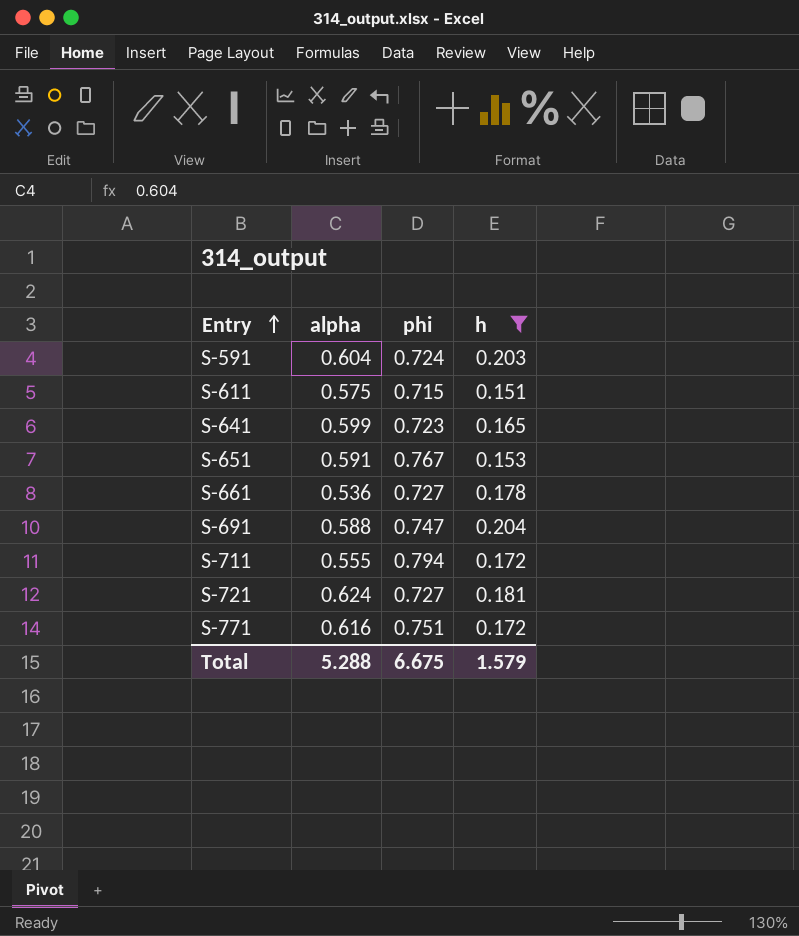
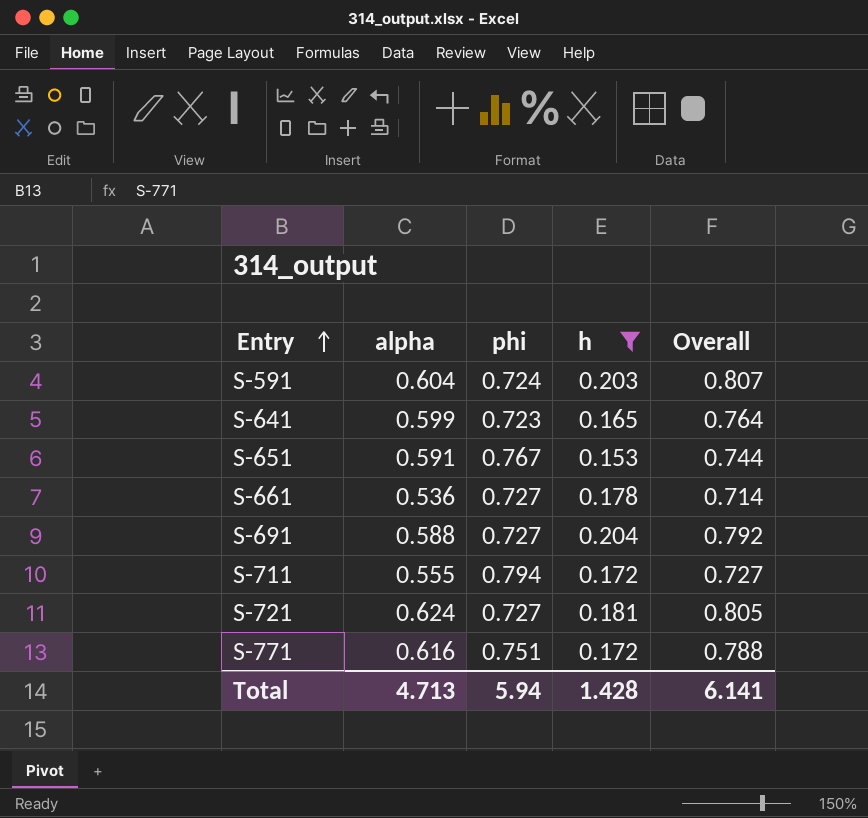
column Overall | formula: none -> [alpha] + [h]
row S-611: 0.575 | 0.715 | 0.151 -> none
S-691 | phi: 0.747 -> 0.727
Total | alpha: 5.288 -> 4.713
Total | phi: 6.675 -> 5.94
Total | h: 1.579 -> 1.428

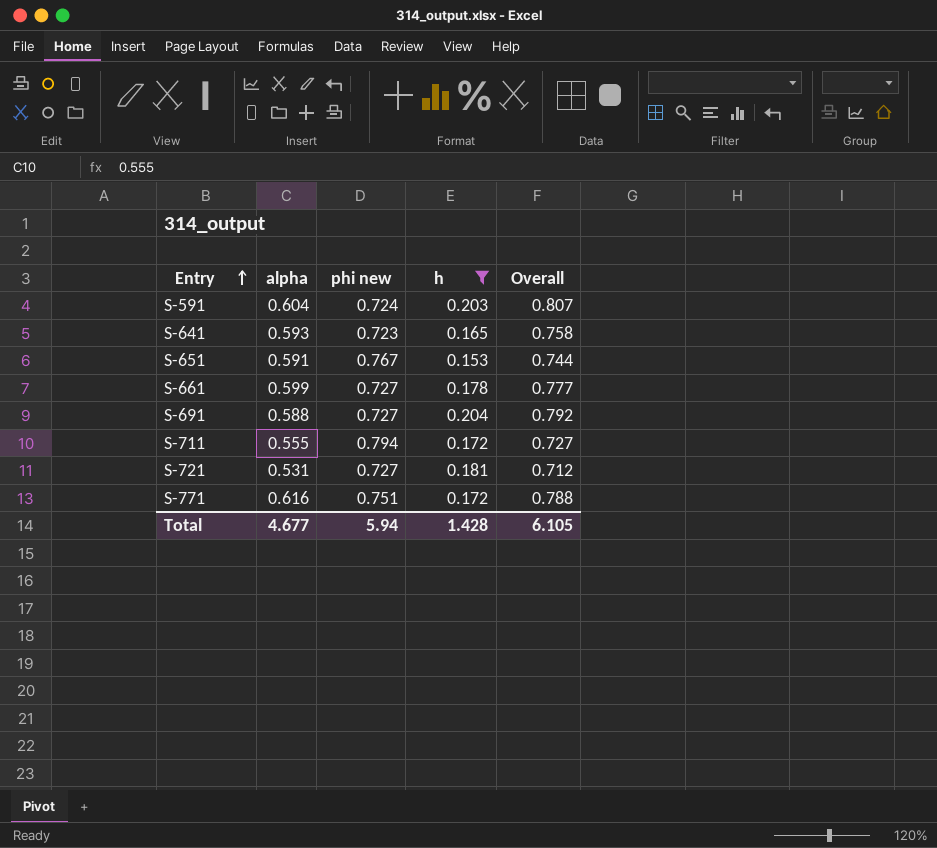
column name: phi -> phi new
S-641 | alpha: 0.599 -> 0.593
S-641 | Overall: 0.764 -> 0.758
S-661 | alpha: 0.536 -> 0.599
S-661 | Overall: 0.714 -> 0.777
S-721 | alpha: 0.624 -> 0.531
S-721 | Overall: 0.805 -> 0.712
Total | alpha: 4.713 -> 4.677
Total | Overall: 6.141 -> 6.105

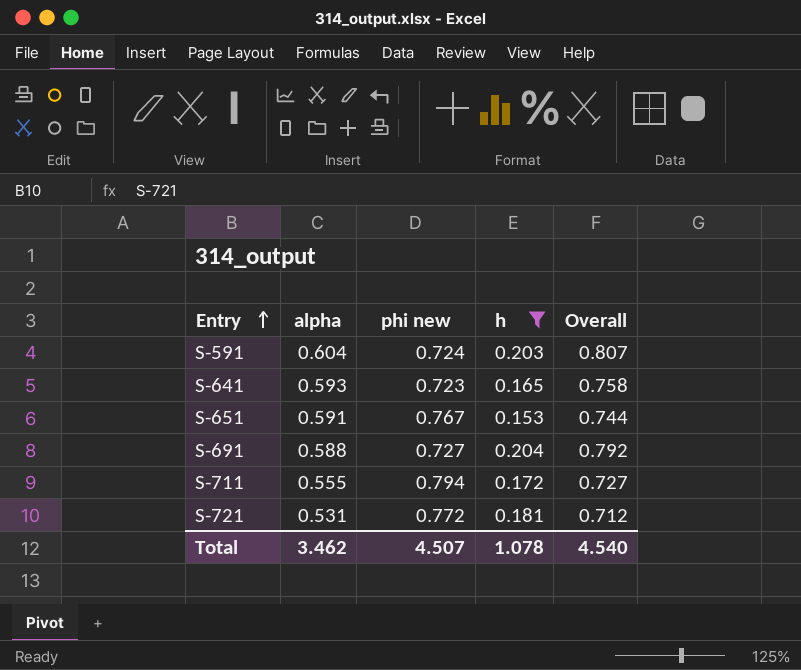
row S-661: 0.599 | 0.727 | 0.178 | 0.777 -> none
row S-771: 0.616 | 0.751 | 0.172 | 0.788 -> none
S-721 | phi new: 0.727 -> 0.772
Total | alpha: 4.677 -> 3.462
Total | phi new: 5.94 -> 4.507
Total | h: 1.428 -> 1.078
Total | Overall: 6.105 -> 4.540

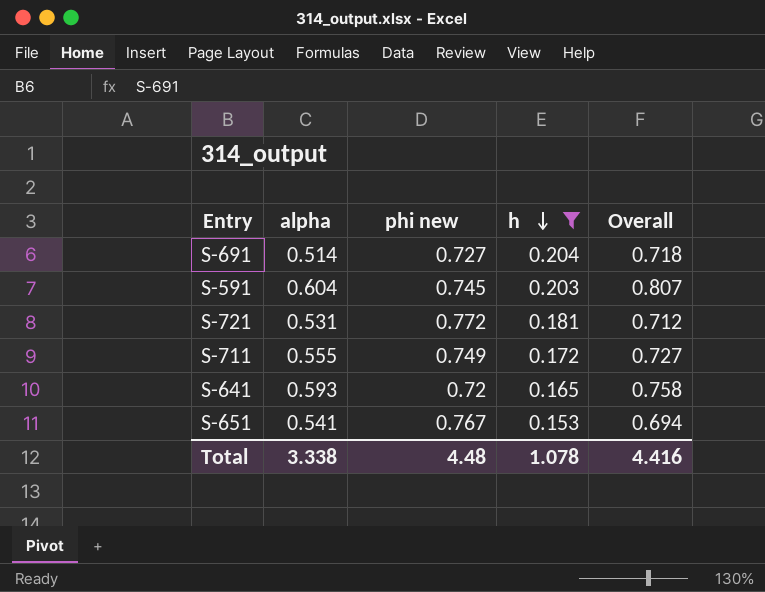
row order: Entry ascending -> h descending
S-691 | alpha: 0.588 -> 0.514
S-691 | Overall: 0.792 -> 0.718
S-591 | phi new: 0.724 -> 0.745
S-711 | phi new: 0.794 -> 0.749
S-641 | phi new: 0.723 -> 0.72
S-651 | alpha: 0.591 -> 0.541
S-651 | Overall: 0.744 -> 0.694
Total | alpha: 3.462 -> 3.338
Total | phi new: 4.507 -> 4.48
Total | Overall: 4.540 -> 4.416

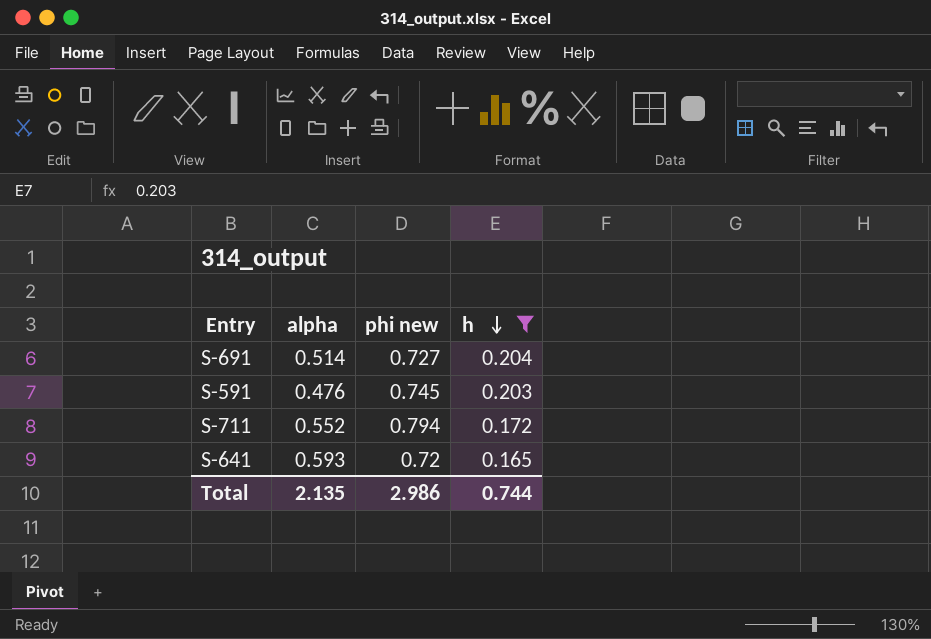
column Overall | formula: [alpha] + [h] -> none
row S-721: 0.531 | 0.772 | 0.181 | 0.712 -> none
row S-651: 0.541 | 0.767 | 0.153 | 0.694 -> none
S-591 | alpha: 0.604 -> 0.476
S-711 | alpha: 0.555 -> 0.552
S-711 | phi new: 0.749 -> 0.794
Total | alpha: 3.338 -> 2.135
Total | phi new: 4.48 -> 2.986
Total | h: 1.078 -> 0.744

